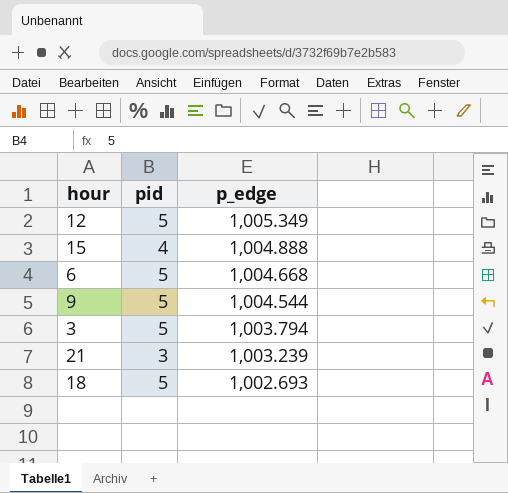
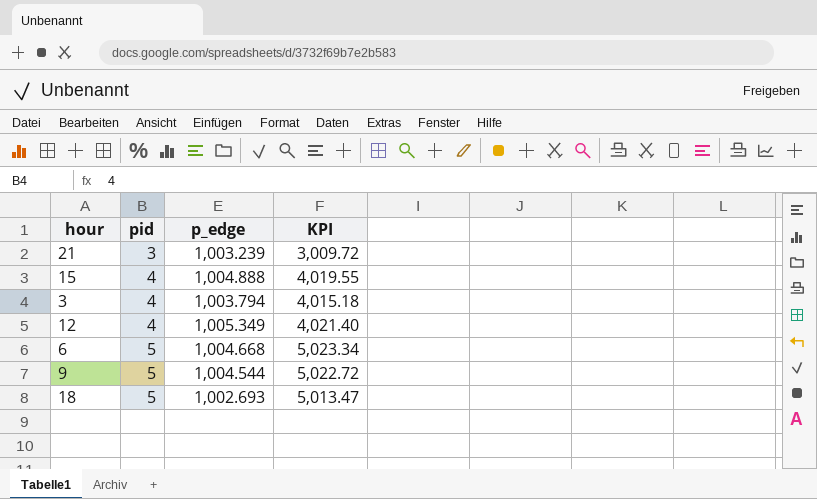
row order: p_edge descending -> pid ascending
column KPI | formula: none -> [pid] * [p_edge]
3 | pid: 5 -> 4
12 | pid: 5 -> 4

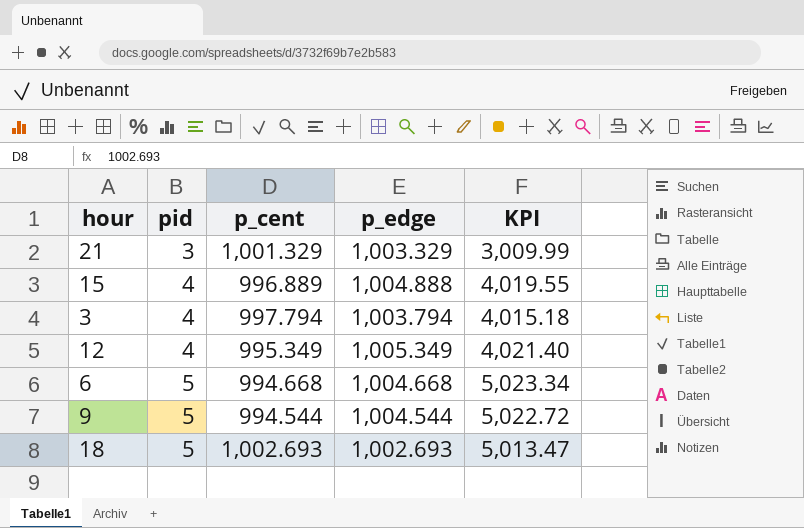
column p_cent | position: none -> 3
21 | p_edge: 1,003.239 -> 1,003.329
21 | KPI: 3,009.72 -> 3,009.99

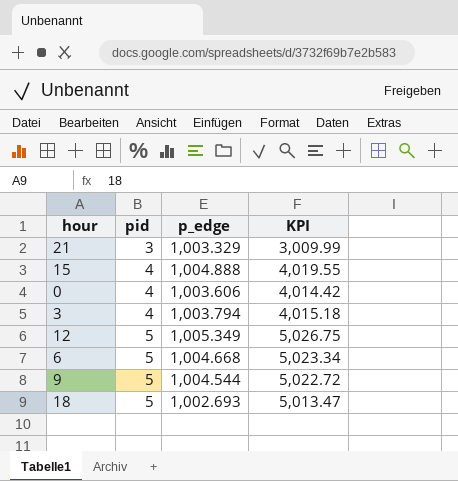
column p_cent | position: 3 -> none
row 0: none -> 4 | 1,003.606 | 4,014.42
12 | pid: 4 -> 5
12 | KPI: 4,021.40 -> 5,026.75

